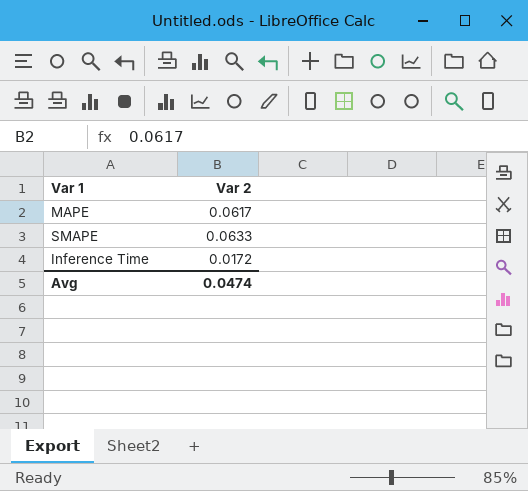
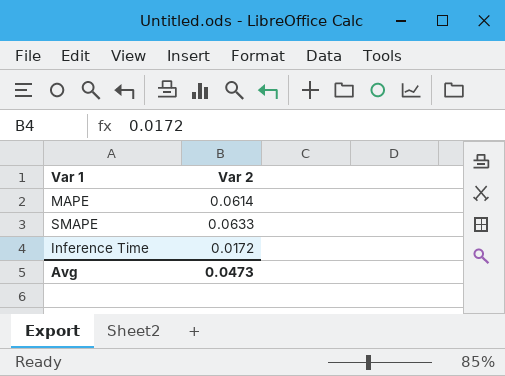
MAPE | Var 2: 0.0617 -> 0.0614
Avg | Var 2: 0.0474 -> 0.0473

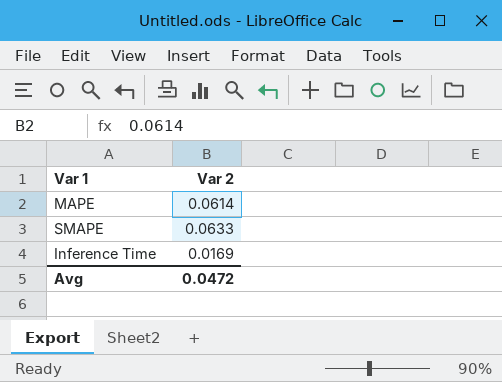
Inference Time | Var 2: 0.0172 -> 0.0169
Avg | Var 2: 0.0473 -> 0.0472

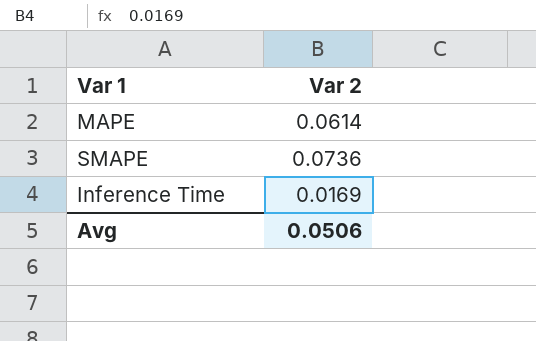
SMAPE | Var 2: 0.0633 -> 0.0736
Avg | Var 2: 0.0472 -> 0.0506

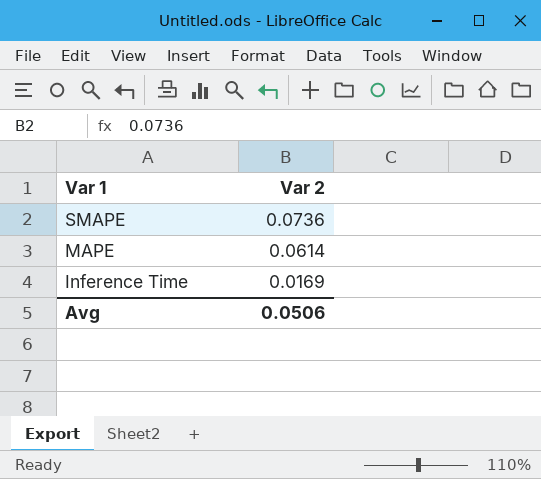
row order: none -> Var 1 descending

